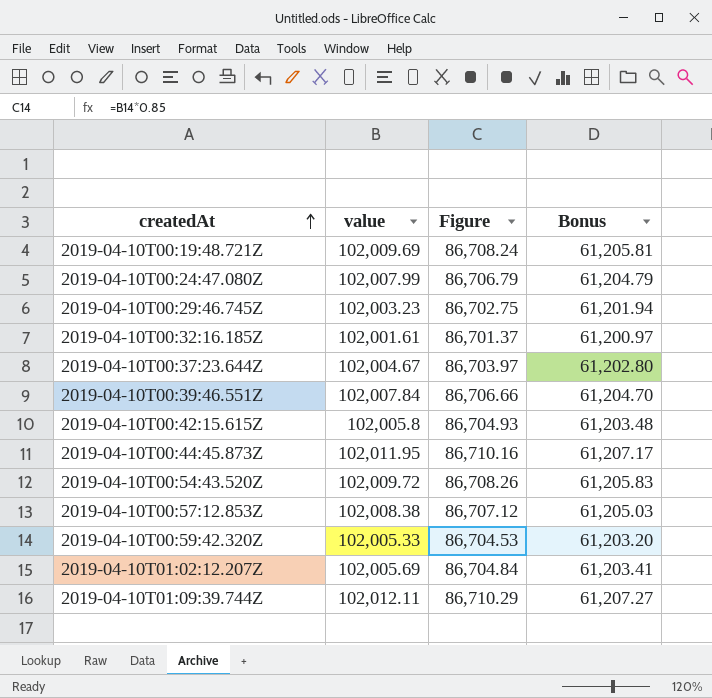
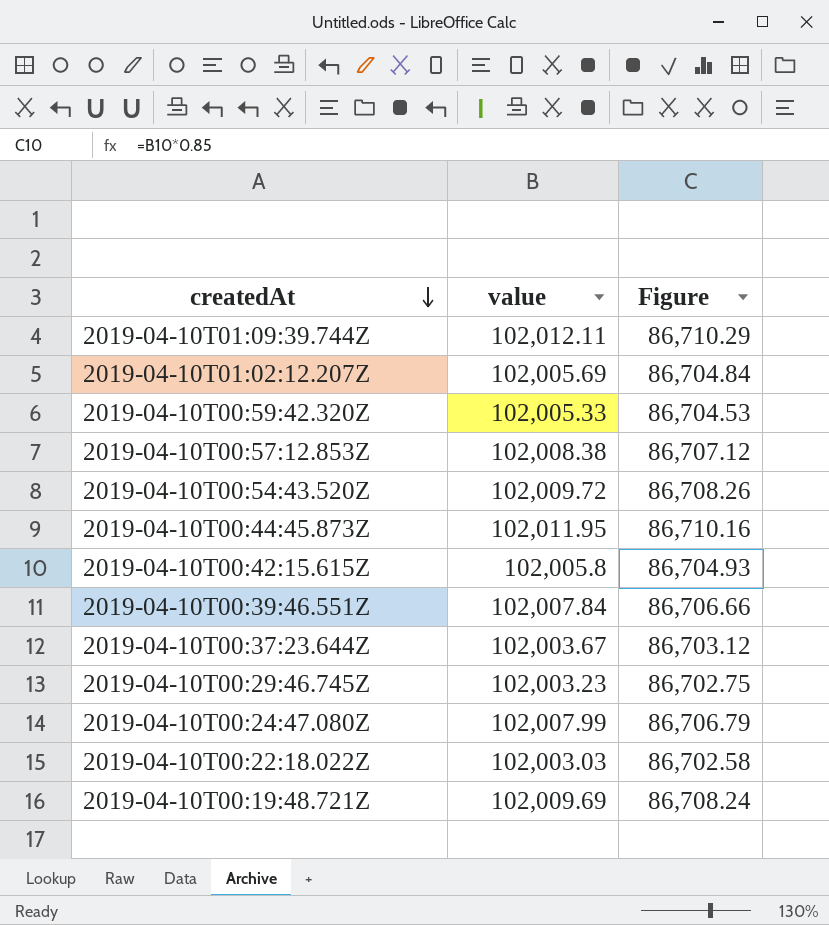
row order: createdAt ascending -> createdAt descending
column Bonus | formula: [value] * 0.6 -> none
row 2019-04-10T00:32:16.185Z: 102,001.61 | 86,701.37 | 61,200.97 -> none
2019-04-10T00:37:23.644Z | value: 102,004.67 -> 102,003.67
2019-04-10T00:37:23.644Z | Figure: 86,703.97 -> 86,703.12
row 2019-04-10T00:22:18.022Z: none -> 102,003.03 | 86,702.58

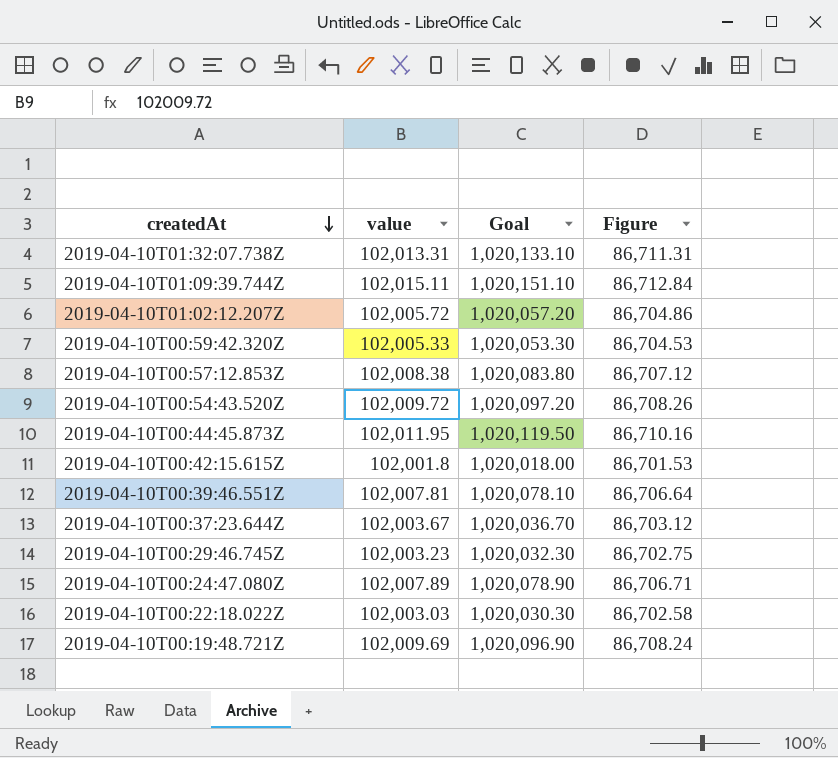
column Goal | formula: none -> [value] * 10
row 2019-04-10T01:32:07.738Z: none -> 102,013.31 | 1,020,133.10 | 86,711.31
2019-04-10T01:09:39.744Z | value: 102,012.11 -> 102,015.11
2019-04-10T01:09:39.744Z | Figure: 86,710.29 -> 86,712.84
2019-04-10T01:02:12.207Z | value: 102,005.69 -> 102,005.72
2019-04-10T01:02:12.207Z | Figure: 86,704.84 -> 86,704.86
2019-04-10T00:42:15.615Z | value: 102,005.8 -> 102,001.8
2019-04-10T00:42:15.615Z | Figure: 86,704.93 -> 86,701.53
2019-04-10T00:39:46.551Z | value: 102,007.84 -> 102,007.81
2019-04-10T00:39:46.551Z | Figure: 86,706.66 -> 86,706.64
2019-04-10T00:24:47.080Z | value: 102,007.99 -> 102,007.89
2019-04-10T00:24:47.080Z | Figure: 86,706.79 -> 86,706.71

